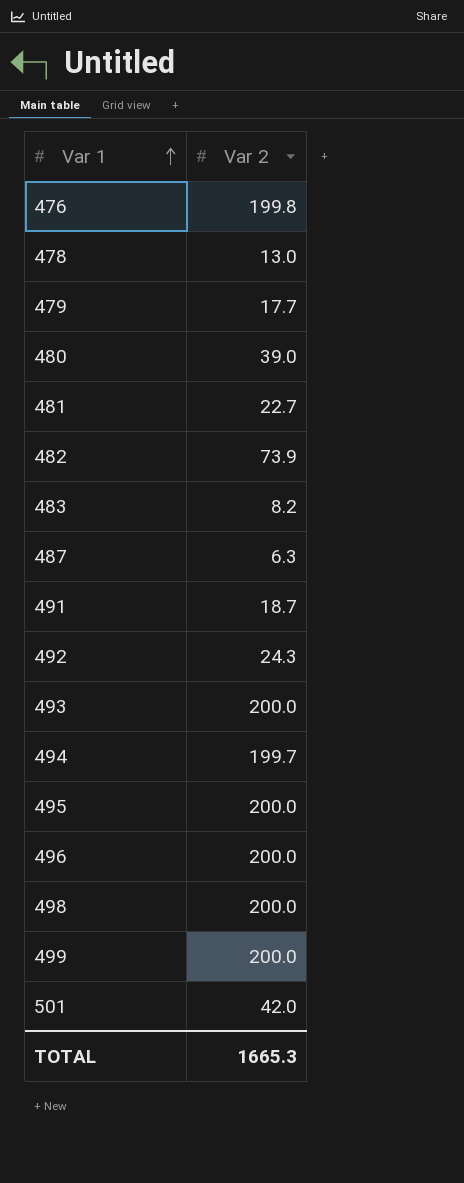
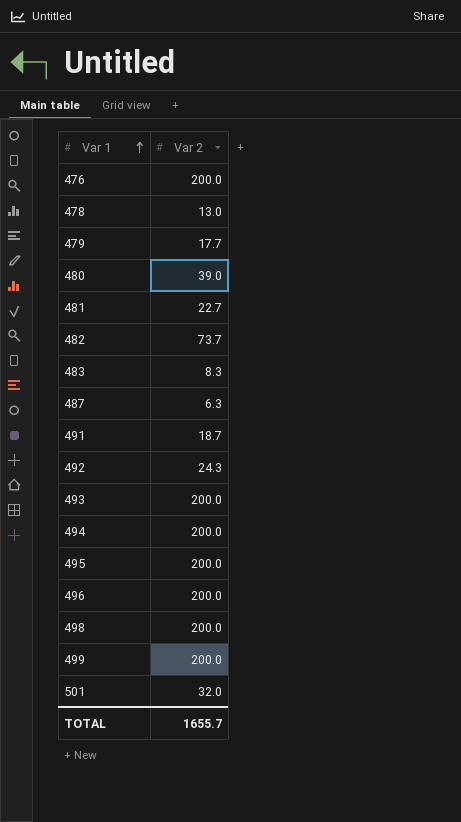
476 | Var 2: 199.8 -> 200.0
482 | Var 2: 73.9 -> 73.7
483 | Var 2: 8.2 -> 8.3
494 | Var 2: 199.7 -> 200.0
501 | Var 2: 42.0 -> 32.0
TOTAL | Var 2: 1665.3 -> 1655.7

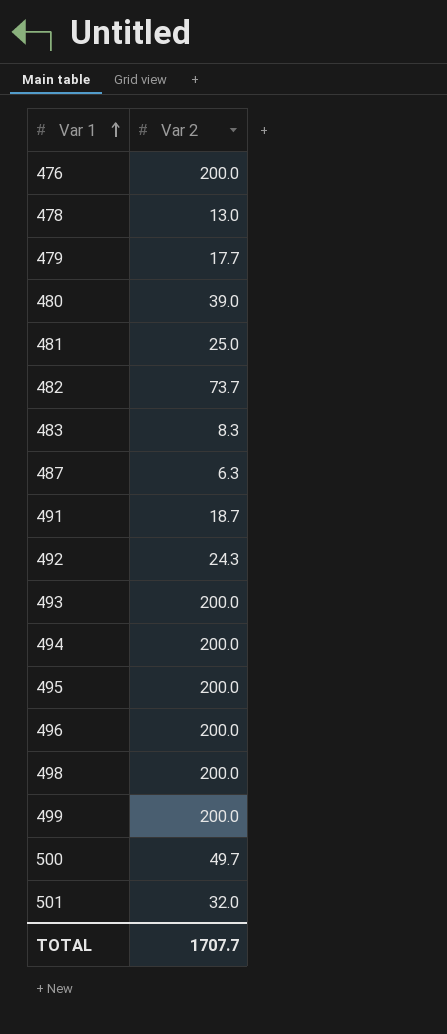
481 | Var 2: 22.7 -> 25.0
row 500: none -> 49.7
TOTAL | Var 2: 1655.7 -> 1707.7

